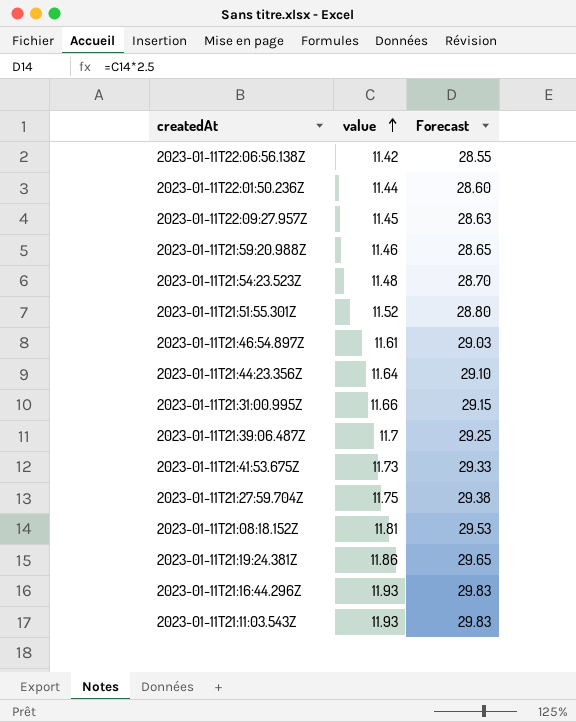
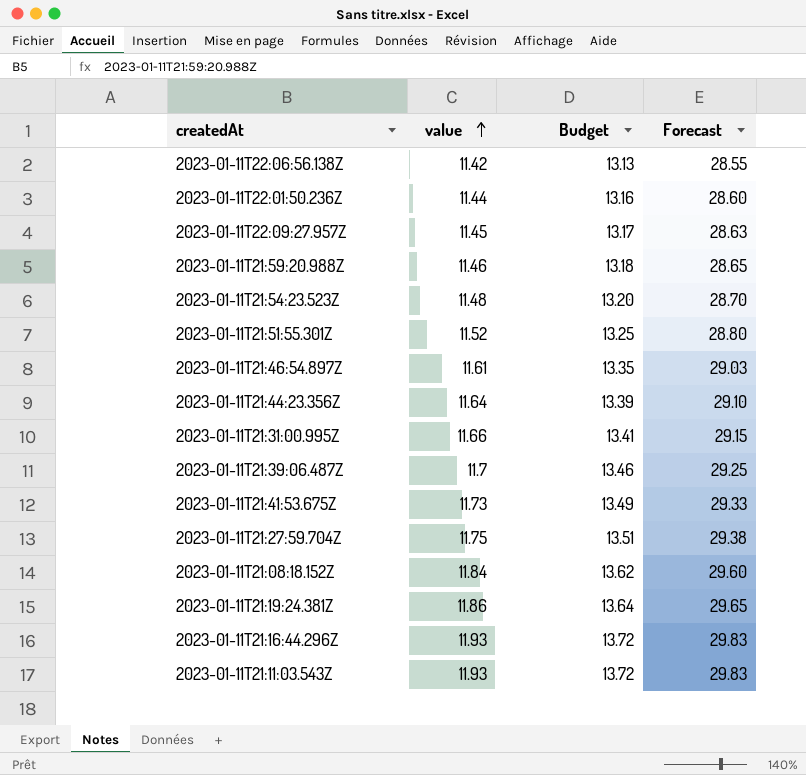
column Budget | formula: none -> [value] * 1.15
2023-01-11T21:08:18.152Z | value: 11.81 -> 11.84
2023-01-11T21:08:18.152Z | Forecast: 29.53 -> 29.60

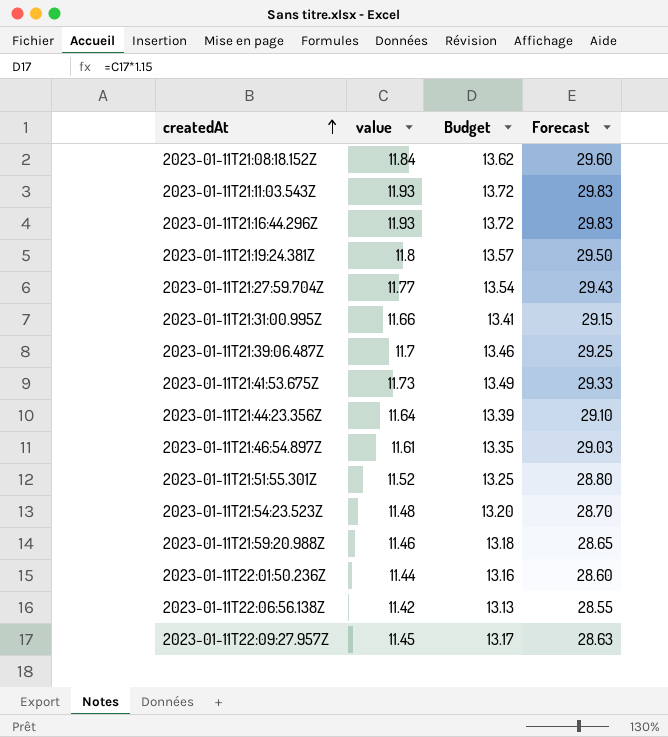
row order: value ascending -> createdAt ascending
2023-01-11T21:19:24.381Z | value: 11.86 -> 11.8
2023-01-11T21:19:24.381Z | Budget: 13.64 -> 13.57
2023-01-11T21:19:24.381Z | Forecast: 29.65 -> 29.50
2023-01-11T21:27:59.704Z | value: 11.75 -> 11.77
2023-01-11T21:27:59.704Z | Budget: 13.51 -> 13.54
2023-01-11T21:27:59.704Z | Forecast: 29.38 -> 29.43

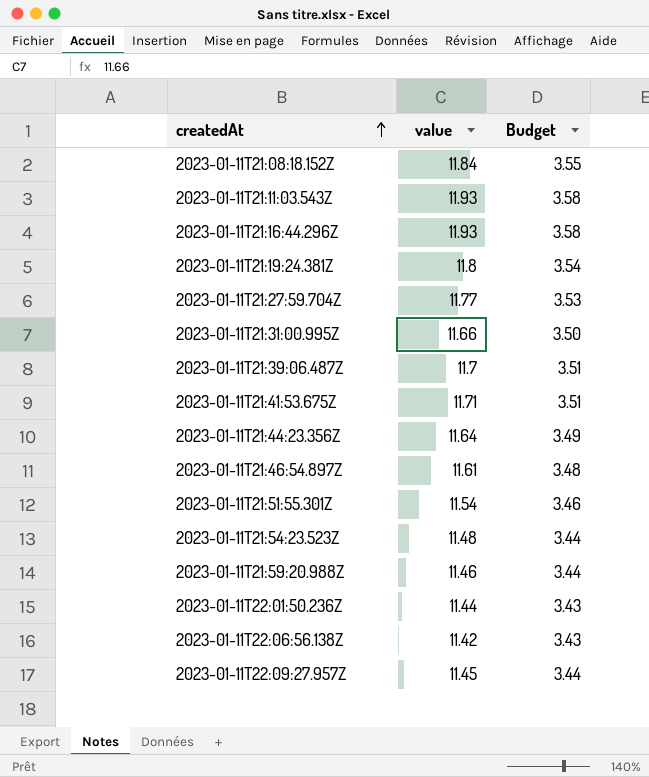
column Forecast | formula: [value] * 2.5 -> none
column Budget | formula: [value] * 1.15 -> [value] * 0.3
2023-01-11T21:41:53.675Z | value: 11.73 -> 11.71
2023-01-11T21:51:55.301Z | value: 11.52 -> 11.54

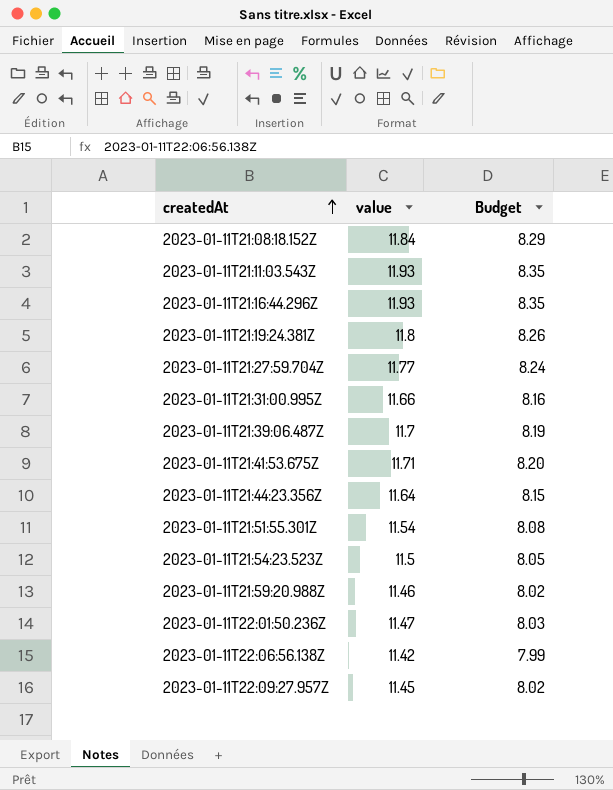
column Budget | formula: [value] * 0.3 -> [value] * 0.7
row 2023-01-11T21:46:54.897Z: 11.61 | 3.48 -> none
2023-01-11T21:54:23.523Z | value: 11.48 -> 11.5
2023-01-11T22:01:50.236Z | value: 11.44 -> 11.47

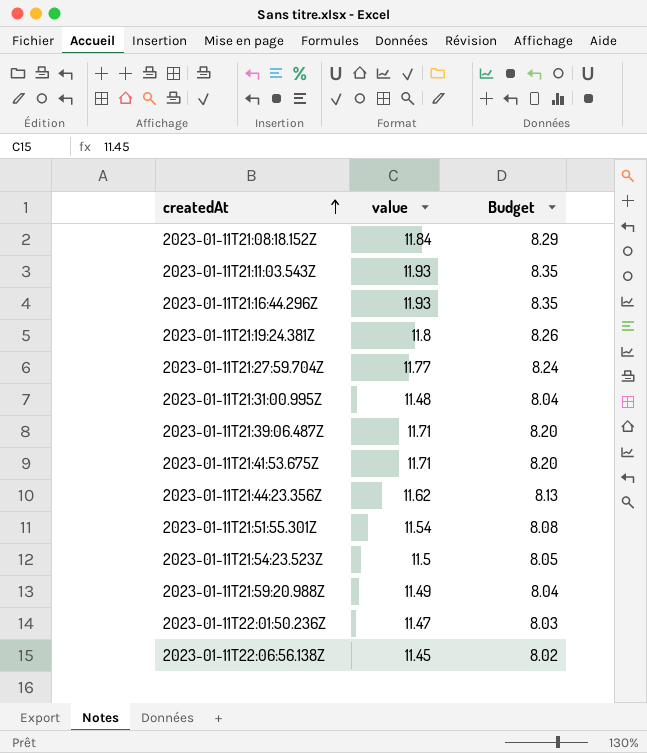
row 2023-01-11T22:09:27.957Z: 11.45 | 8.02 -> none
2023-01-11T21:31:00.995Z | value: 11.66 -> 11.48
2023-01-11T21:31:00.995Z | Budget: 8.16 -> 8.04
2023-01-11T21:39:06.487Z | value: 11.7 -> 11.71
2023-01-11T21:39:06.487Z | Budget: 8.19 -> 8.20
2023-01-11T21:44:23.356Z | value: 11.64 -> 11.62
2023-01-11T21:44:23.356Z | Budget: 8.15 -> 8.13
2023-01-11T21:59:20.988Z | value: 11.46 -> 11.49
2023-01-11T21:59:20.988Z | Budget: 8.02 -> 8.04
2023-01-11T22:06:56.138Z | value: 11.42 -> 11.45
2023-01-11T22:06:56.138Z | Budget: 7.99 -> 8.02

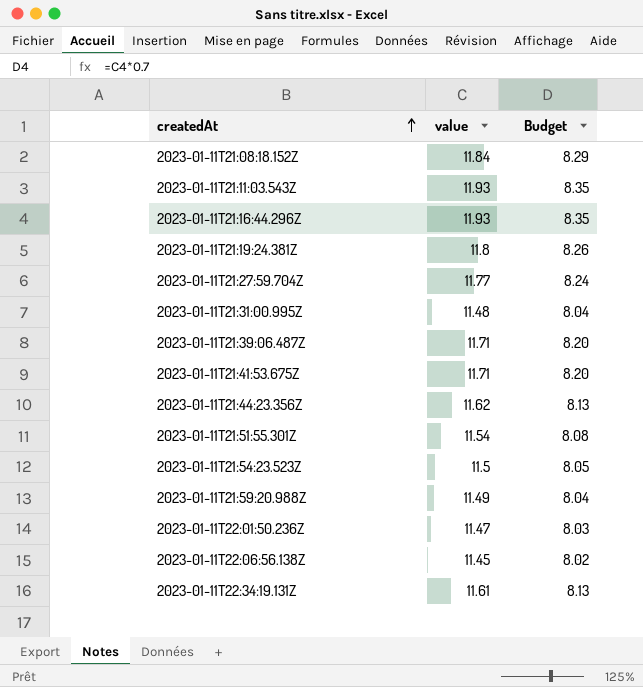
row 2023-01-11T22:34:19.131Z: none -> 11.61 | 8.13

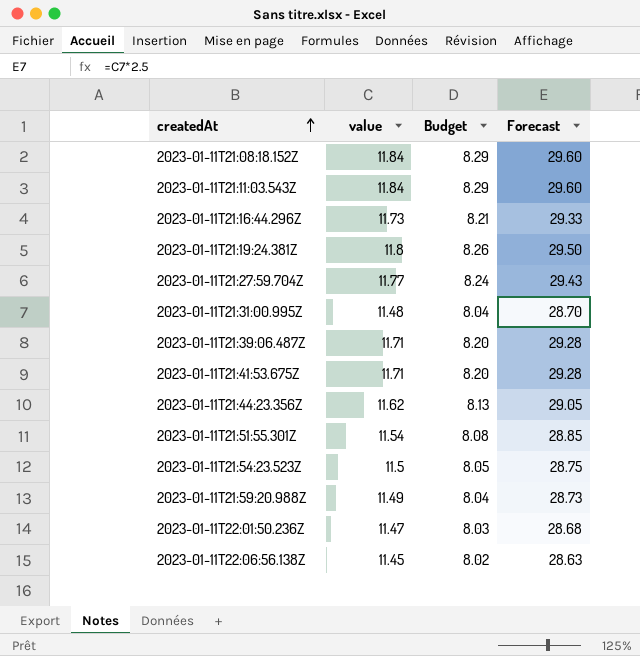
column Forecast | formula: none -> [value] * 2.5
row 2023-01-11T22:34:19.131Z: 11.61 | 8.13 -> none
2023-01-11T21:11:03.543Z | value: 11.93 -> 11.84
2023-01-11T21:11:03.543Z | Budget: 8.35 -> 8.29
2023-01-11T21:16:44.296Z | value: 11.93 -> 11.73
2023-01-11T21:16:44.296Z | Budget: 8.35 -> 8.21

